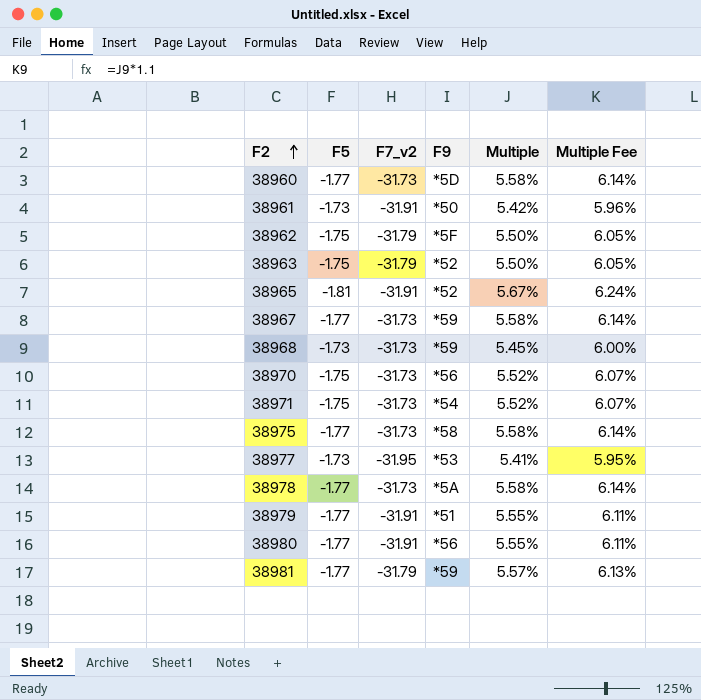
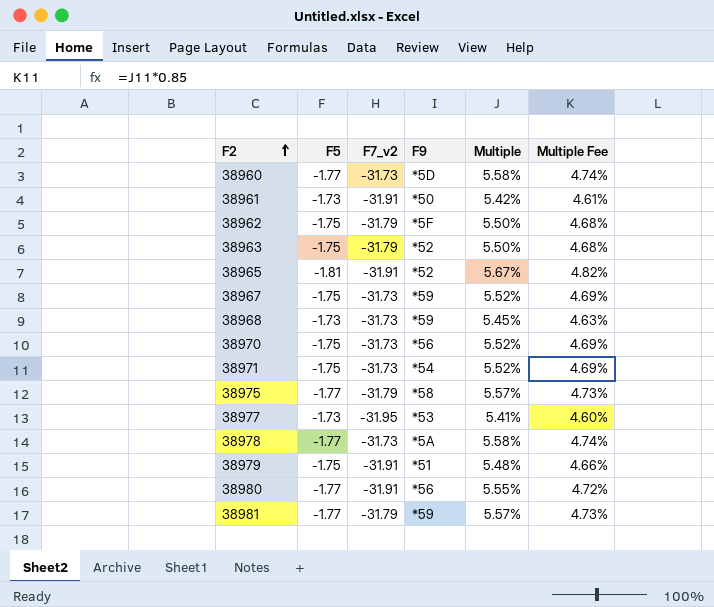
column Multiple Fee | formula: [Multiple] * 1.1 -> [Multiple] * 0.85
38967 | F5: -1.77 -> -1.75
38967 | Multiple: 5.58% -> 5.52%
38975 | F7_v2: -31.73 -> -31.79
38975 | Multiple: 5.58% -> 5.57%
38979 | F5: -1.77 -> -1.75
38979 | Multiple: 5.55% -> 5.48%

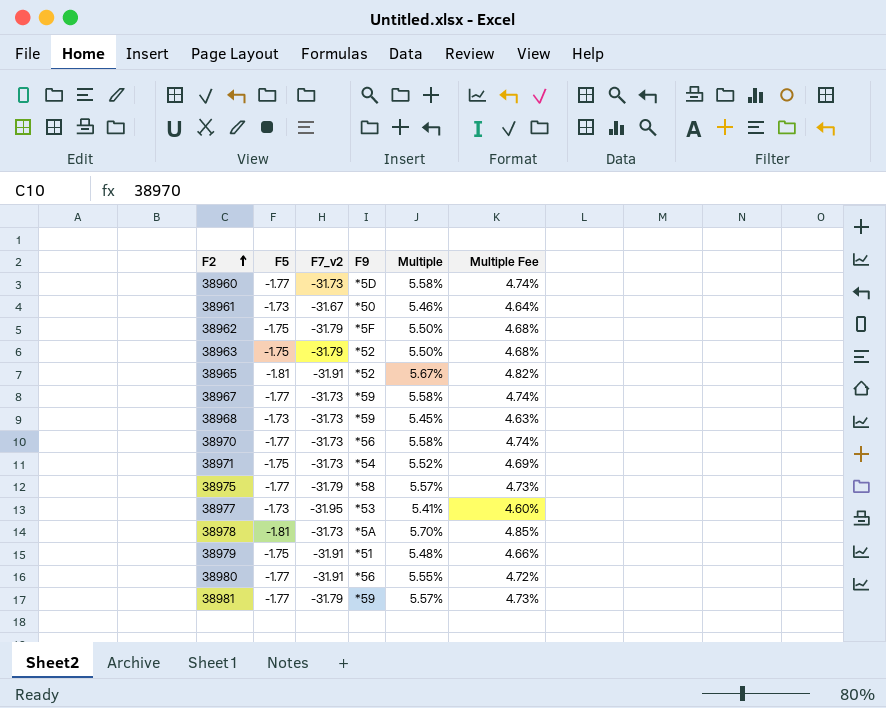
38961 | F7_v2: -31.91 -> -31.67
38961 | Multiple: 5.42% -> 5.46%
38961 | Multiple Fee: 4.61% -> 4.64%
38967 | F5: -1.75 -> -1.77
38967 | Multiple: 5.52% -> 5.58%
38967 | Multiple Fee: 4.69% -> 4.74%
38970 | F5: -1.75 -> -1.77
38970 | Multiple: 5.52% -> 5.58%
38970 | Multiple Fee: 4.69% -> 4.74%
38978 | F5: -1.77 -> -1.81
38978 | Multiple: 5.58% -> 5.70%
38978 | Multiple Fee: 4.74% -> 4.85%

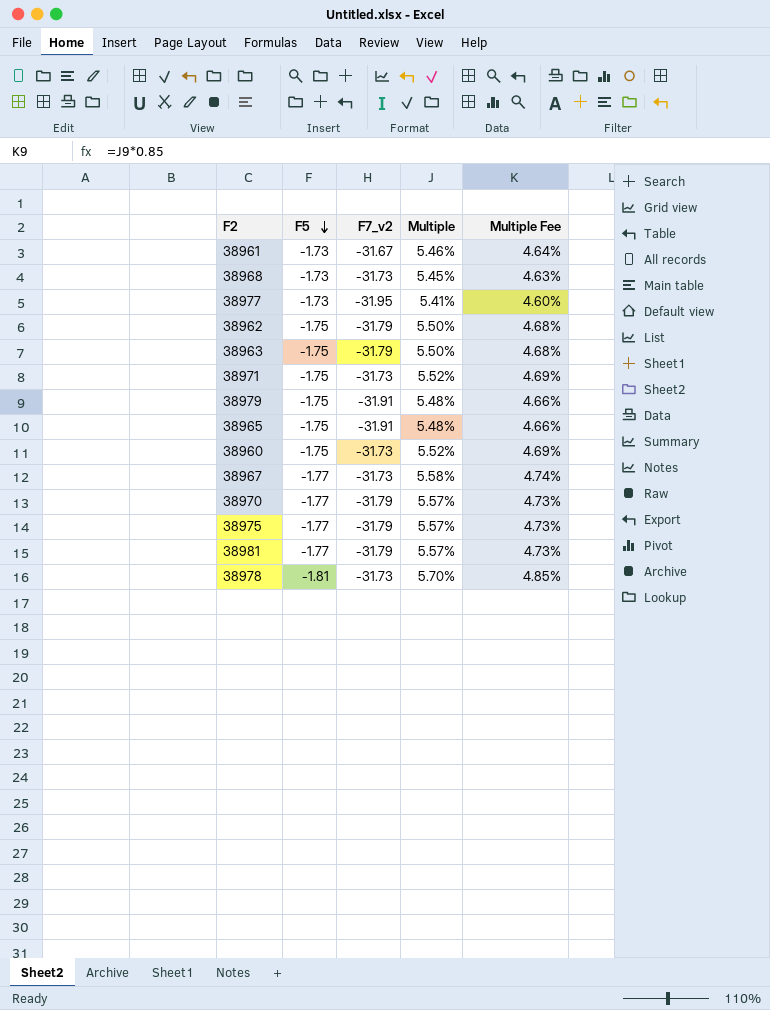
row order: F2 ascending -> F5 descending
column F9 | position: 4 -> none
row 38980: -1.77 | -31.91 | *56 | 5.55% | 4.72% -> none
38965 | F5: -1.81 -> -1.75
38965 | Multiple: 5.67% -> 5.48%
38965 | Multiple Fee: 4.82% -> 4.66%
38960 | F5: -1.77 -> -1.75
38960 | Multiple: 5.58% -> 5.52%
38960 | Multiple Fee: 4.74% -> 4.69%
38970 | F7_v2: -31.73 -> -31.79
38970 | Multiple: 5.58% -> 5.57%
38970 | Multiple Fee: 4.74% -> 4.73%

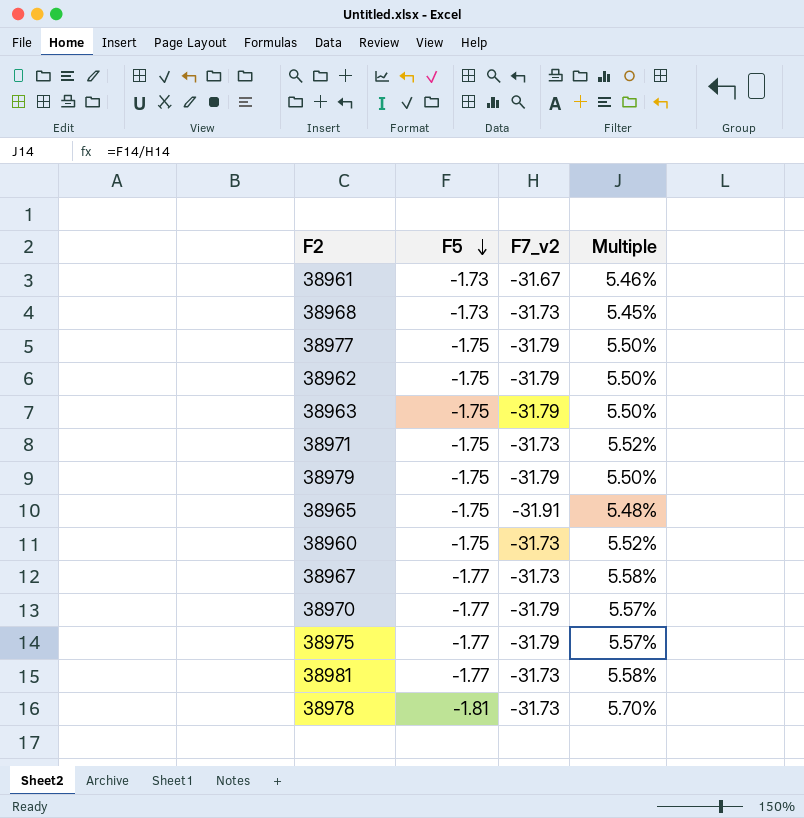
column Multiple Fee | formula: [Multiple] * 0.85 -> none
38977 | F5: -1.73 -> -1.75
38977 | F7_v2: -31.95 -> -31.79
38977 | Multiple: 5.41% -> 5.50%
38979 | F7_v2: -31.91 -> -31.79
38979 | Multiple: 5.48% -> 5.50%
38981 | F7_v2: -31.79 -> -31.73
38981 | Multiple: 5.57% -> 5.58%

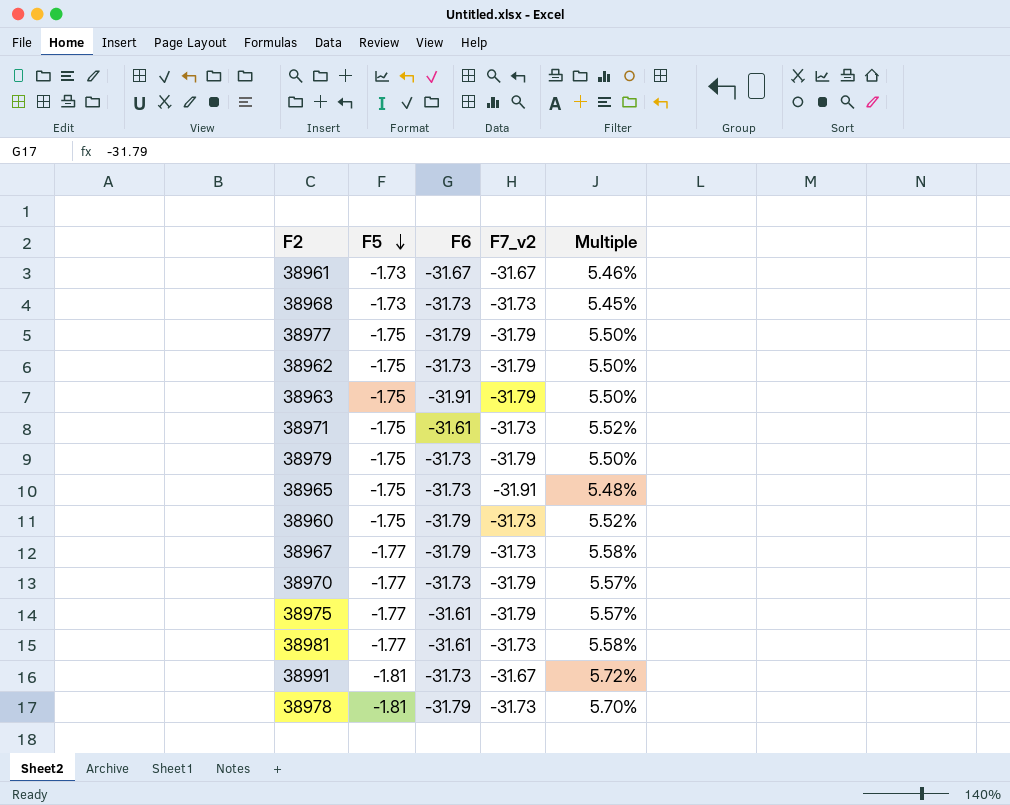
column F6 | position: none -> 3
row 38991: none -> -1.81 | -31.73 | -31.67 | 5.72%

